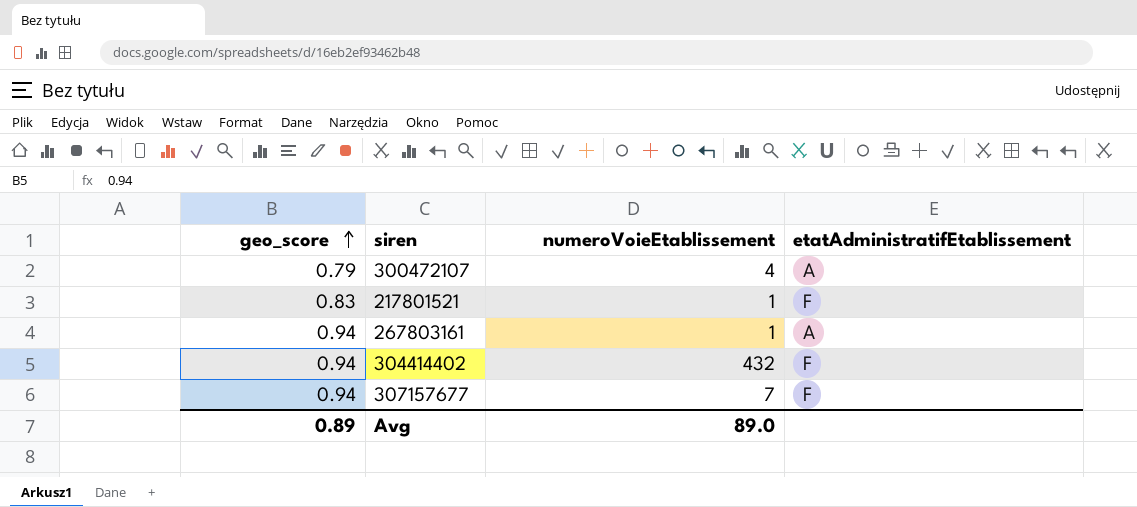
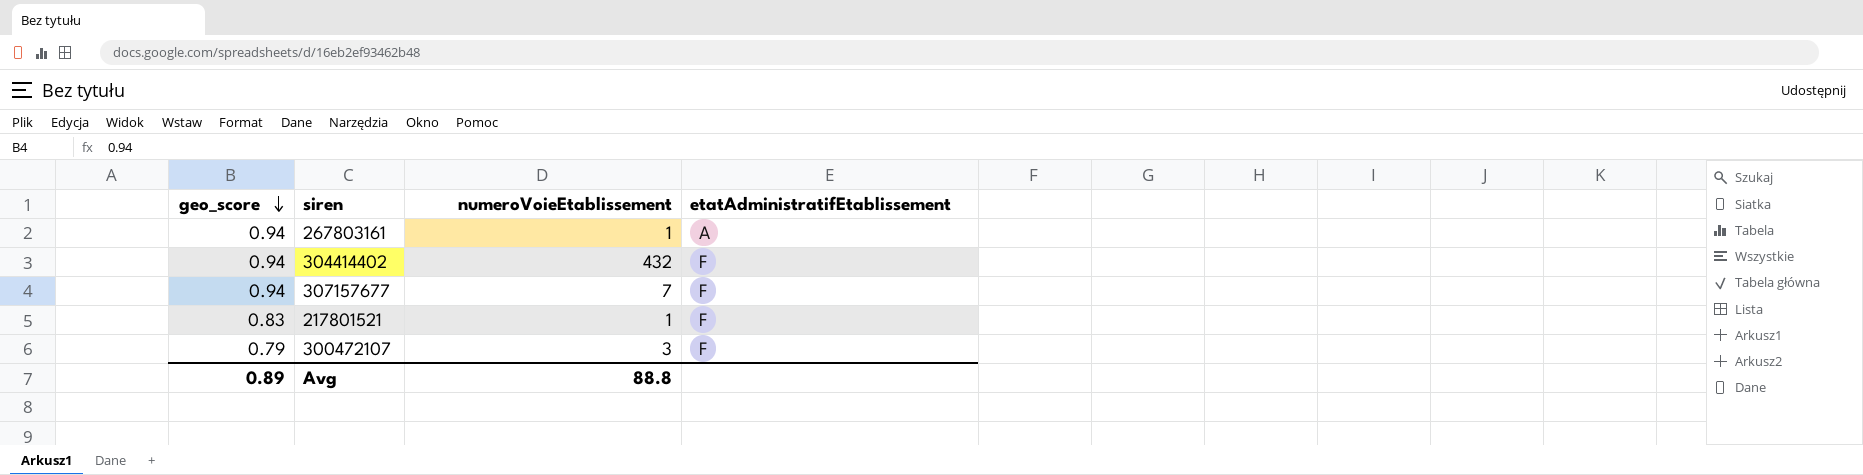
row order: geo_score ascending -> geo_score descending
300472107 | numeroVoieEtablissement: 4 -> 3
300472107 | etatAdministratifEtablissement: A -> F
Avg | numeroVoieEtablissement: 89.0 -> 88.8

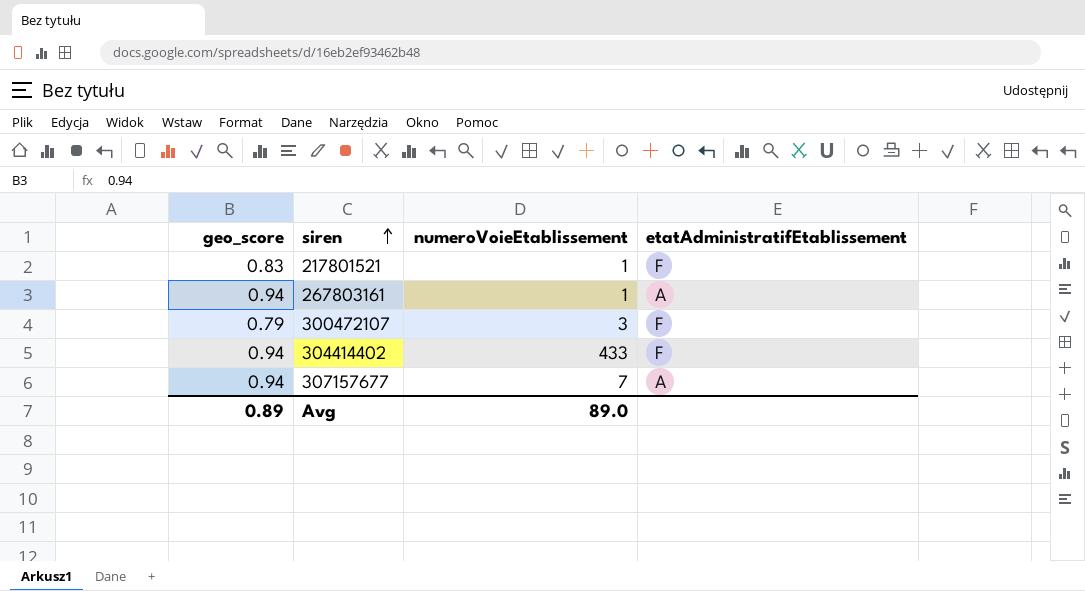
row order: geo_score descending -> siren ascending
304414402 | numeroVoieEtablissement: 432 -> 433
307157677 | etatAdministratifEtablissement: F -> A
Avg | numeroVoieEtablissement: 88.8 -> 89.0

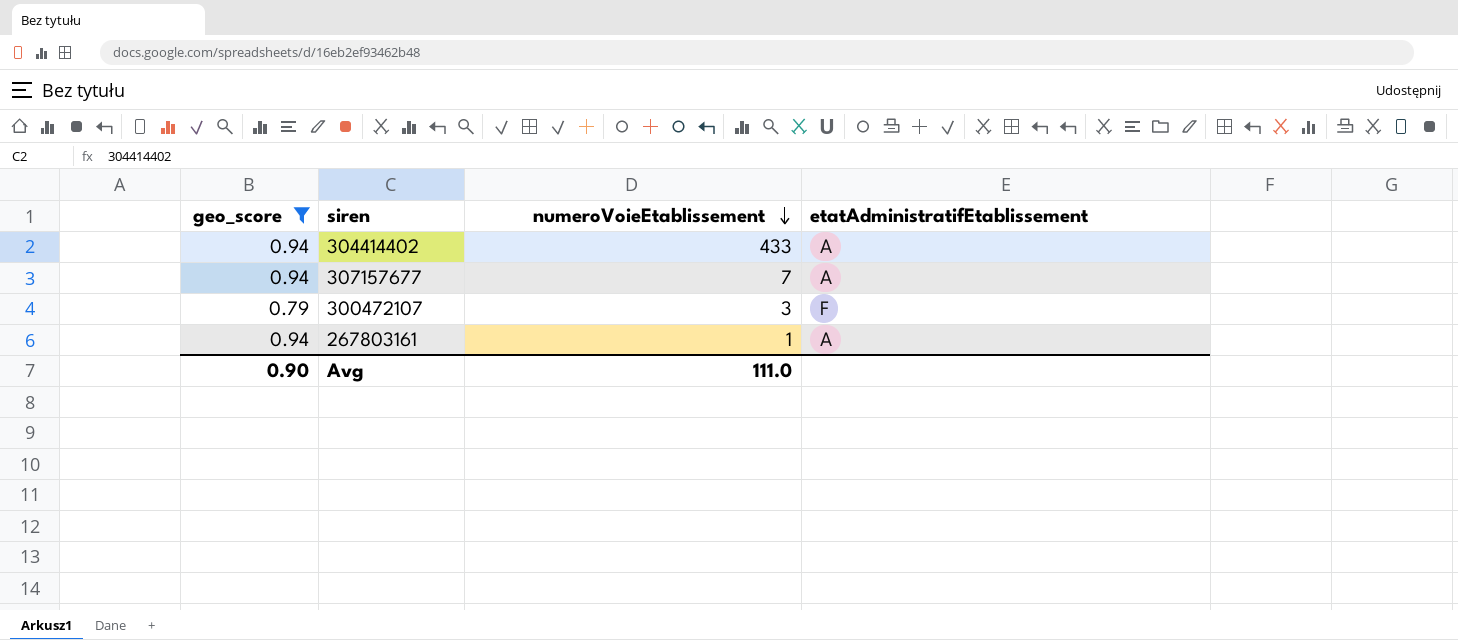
filter: none -> geo_score != 0.83
row order: siren ascending -> numeroVoieEtablissement descending
304414402 | etatAdministratifEtablissement: F -> A
Avg | geo_score: 0.89 -> 0.90
Avg | numeroVoieEtablissement: 89.0 -> 111.0

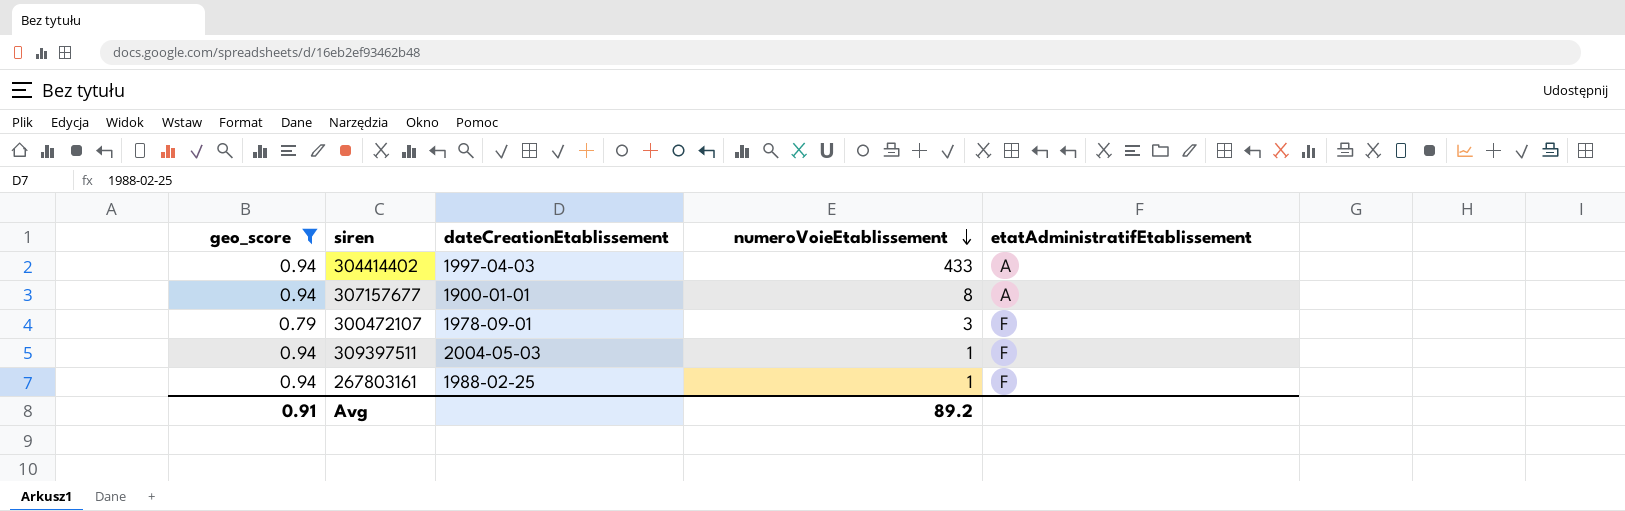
column dateCreationEtablissement | position: none -> 3
307157677 | numeroVoieEtablissement: 7 -> 8
row 309397511: none -> 0.94 | 2004-05-03 | 1 | F
267803161 | etatAdministratifEtablissement: A -> F
Avg | geo_score: 0.90 -> 0.91
Avg | numeroVoieEtablissement: 111.0 -> 89.2

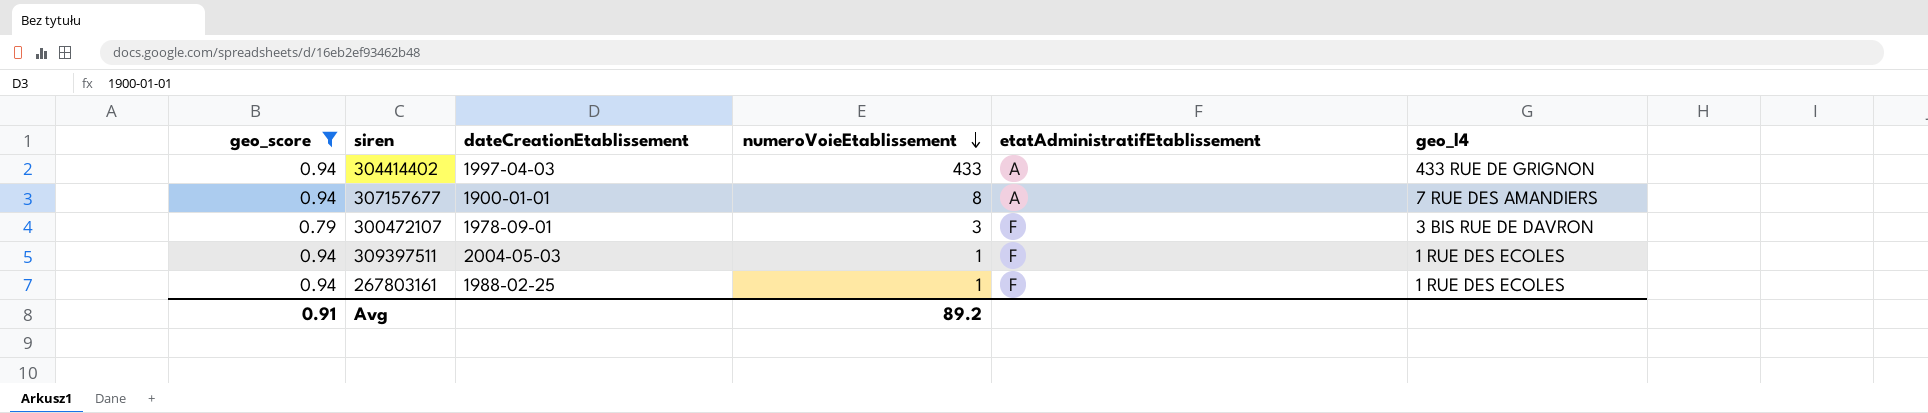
column geo_l4 | position: none -> 6

